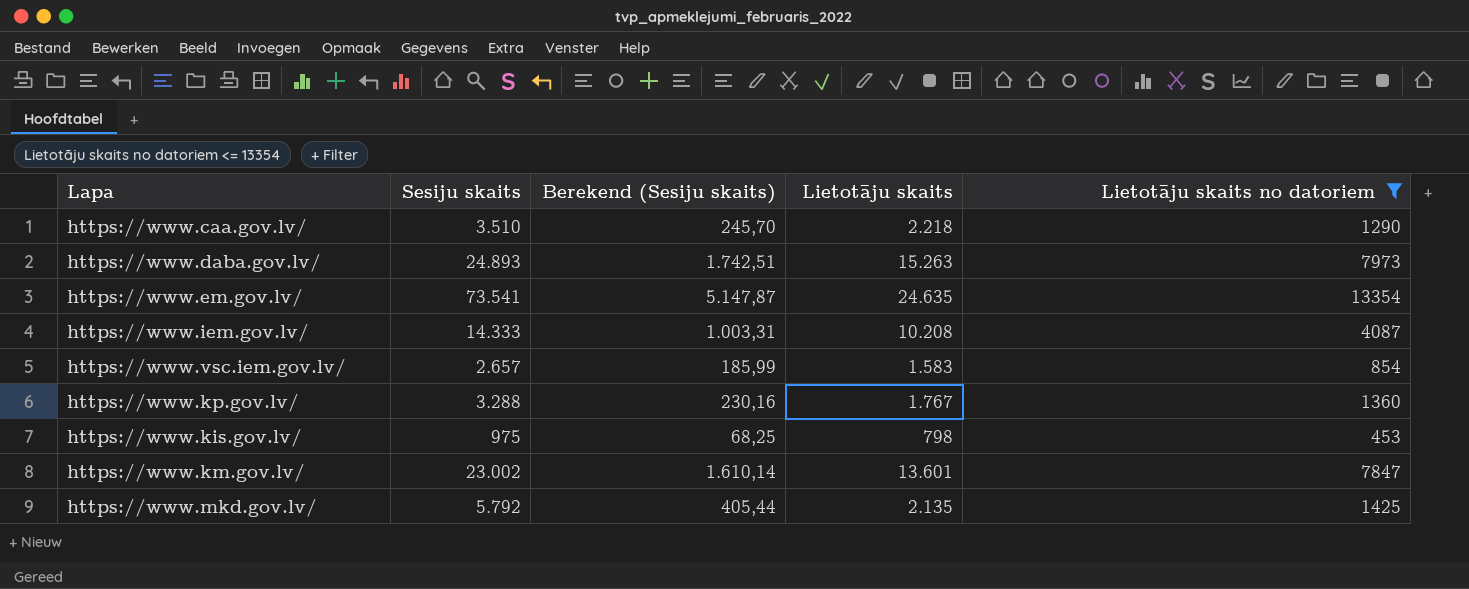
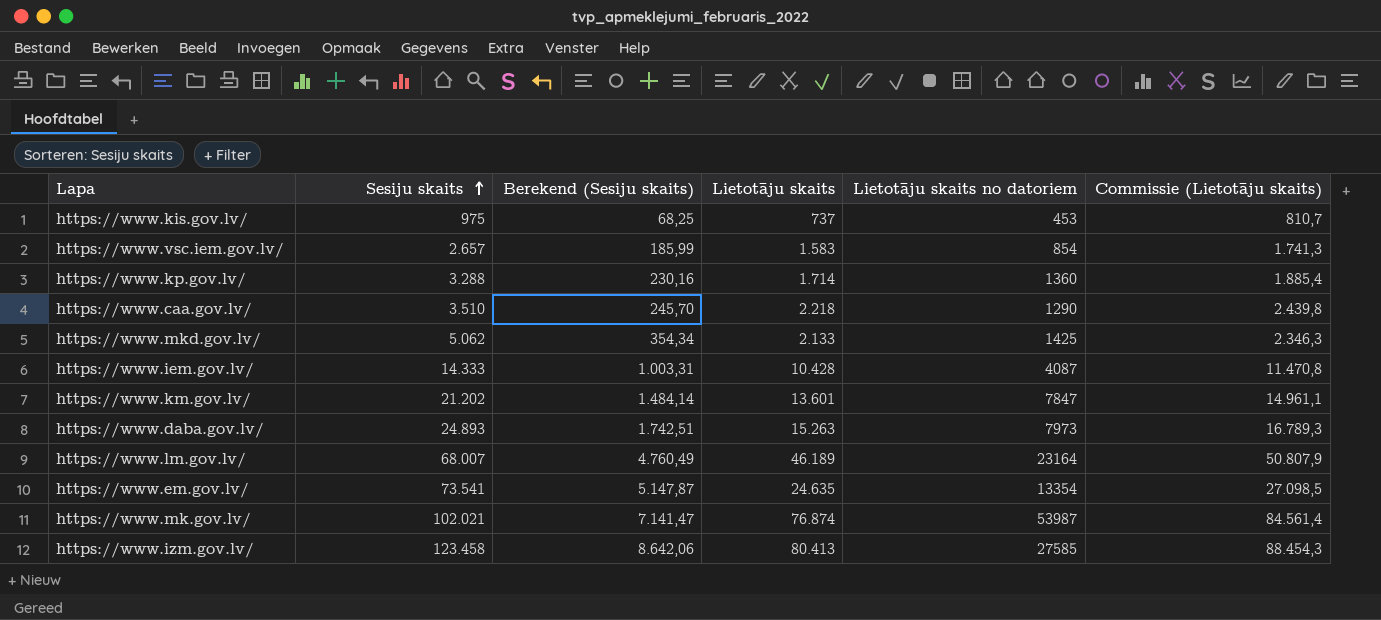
filter: Lietotāju skaits no datoriem <= 13354 -> none
row order: none -> Sesiju skaits ascending
column Commissie (Lietotāju skaits) | formula: none -> [Lietotāju skaits] * 1,1
https://www.kis.gov.lv/ | Lietotāju skaits: 798 -> 737
https://www.kp.gov.lv/ | Lietotāju skaits: 1.767 -> 1.714
https://www.mkd.gov.lv/ | Sesiju skaits: 5.792 -> 5.062
https://www.mkd.gov.lv/ | Berekend (Sesiju skaits): 405,44 -> 354,34
https://www.mkd.gov.lv/ | Lietotāju skaits: 2.135 -> 2.133
https://www.iem.gov.lv/ | Lietotāju skaits: 10.208 -> 10.428
https://www.km.gov.lv/ | Sesiju skaits: 23.002 -> 21.202
https://www.km.gov.lv/ | Berekend (Sesiju skaits): 1.610,14 -> 1.484,14

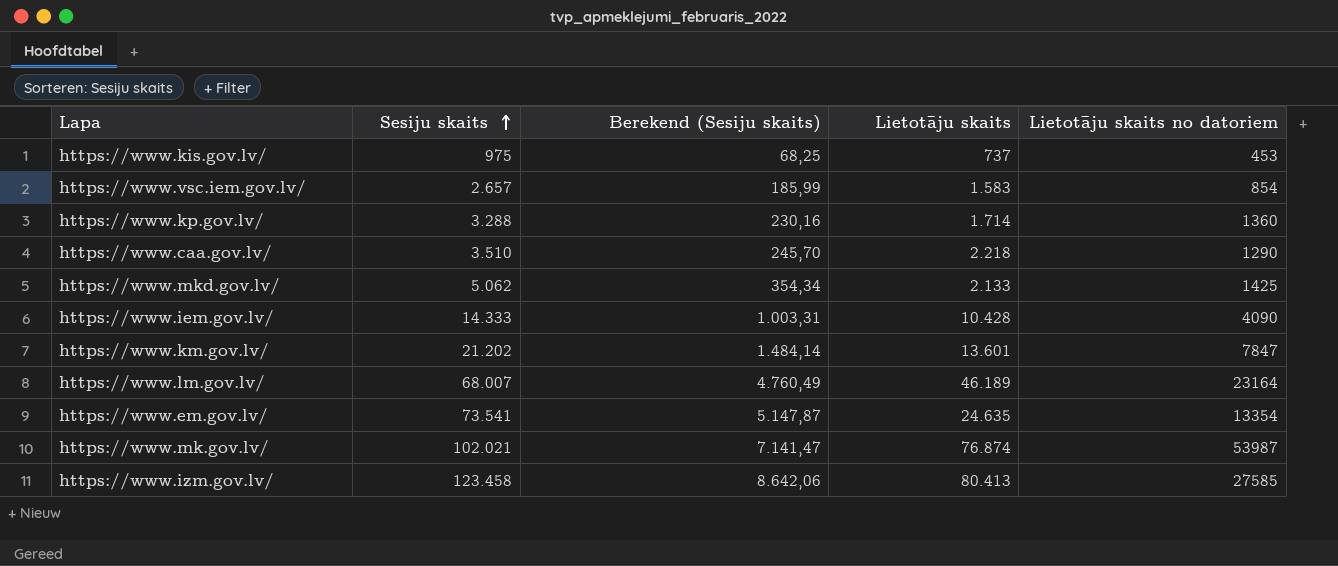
column Commissie (Lietotāju skaits) | formula: [Lietotāju skaits] * 1,1 -> none
row https://www.daba.gov.lv/: 24.893 | 1.742,51 | 15.263 | 7973 | 16.789,3 -> none
https://www.iem.gov.lv/ | Lietotāju skaits no datoriem: 4087 -> 4090

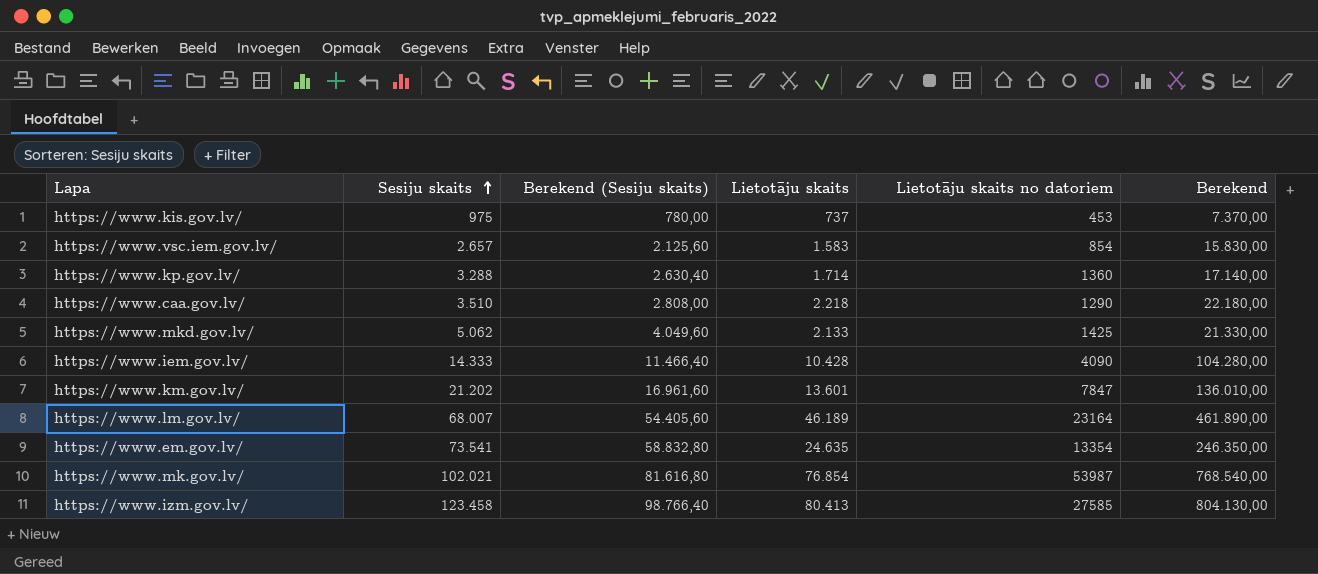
column Berekend (Sesiju skaits) | formula: [Sesiju skaits] * 0,07 -> [Sesiju skaits] * 0,8
column Berekend | formula: none -> [Lietotāju skaits] * 10
https://www.mk.gov.lv/ | Lietotāju skaits: 76.874 -> 76.854

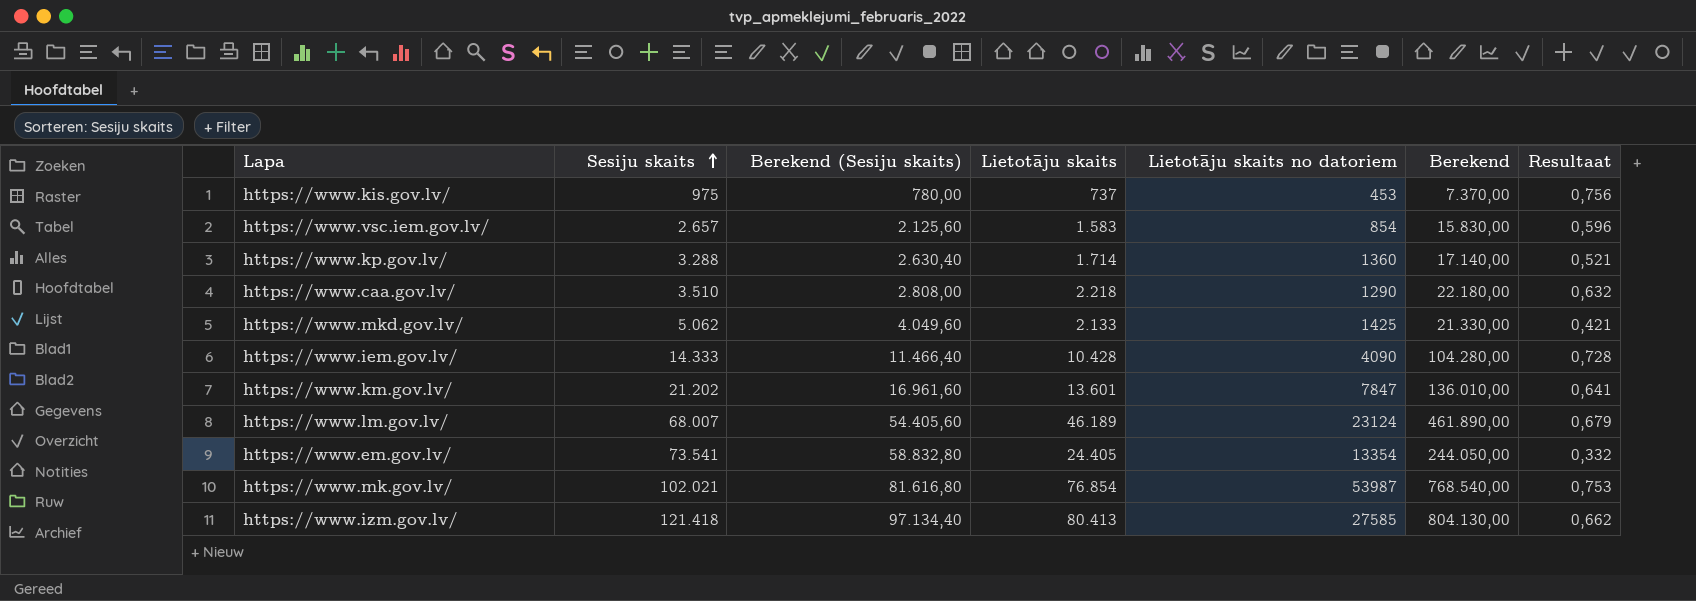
column Resultaat | formula: none -> [Lietotāju skaits] / [Sesiju skaits]
https://www.lm.gov.lv/ | Lietotāju skaits no datoriem: 23164 -> 23124
https://www.em.gov.lv/ | Lietotāju skaits: 24.635 -> 24.405
https://www.em.gov.lv/ | Berekend: 246.350,00 -> 244.050,00
https://www.izm.gov.lv/ | Sesiju skaits: 123.458 -> 121.418
https://www.izm.gov.lv/ | Berekend (Sesiju skaits): 98.766,40 -> 97.134,40

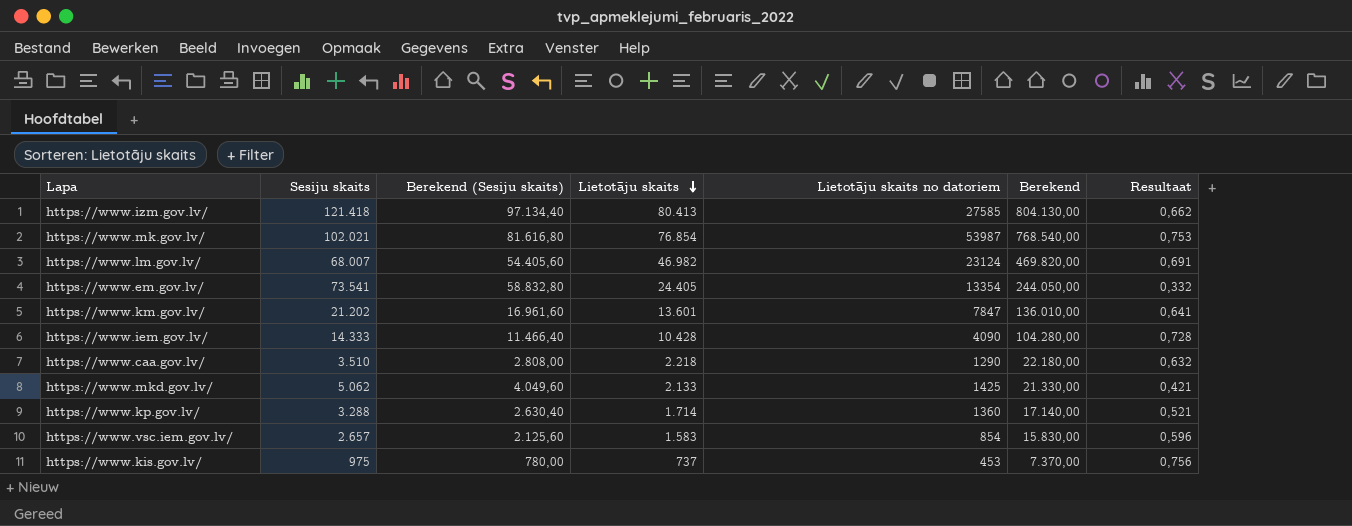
row order: Sesiju skaits ascending -> Lietotāju skaits descending
https://www.lm.gov.lv/ | Lietotāju skaits: 46.189 -> 46.982
https://www.lm.gov.lv/ | Berekend: 461.890,00 -> 469.820,00
https://www.lm.gov.lv/ | Resultaat: 0,679 -> 0,691

